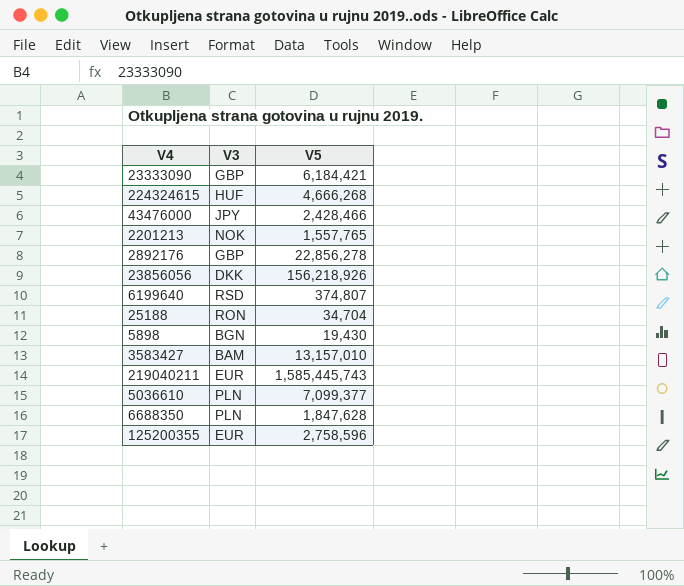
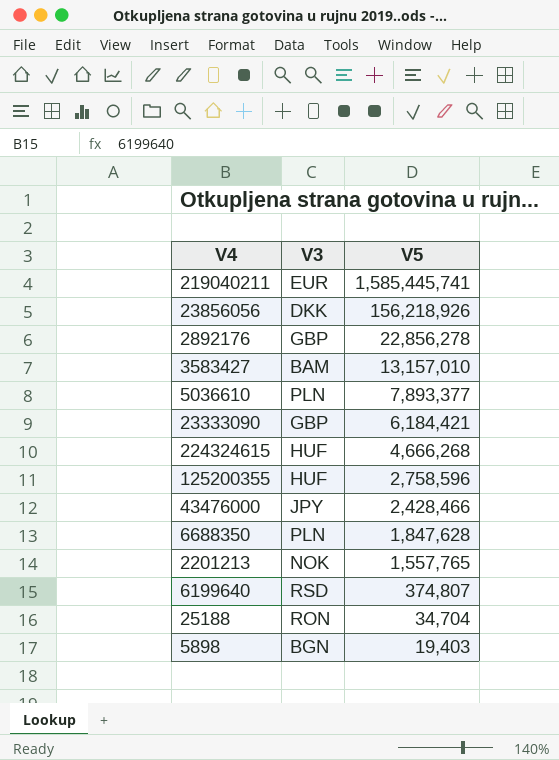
row order: none -> V5 descending
219040211 | V5: 1,585,445,743 -> 1,585,445,741
5036610 | V5: 7,099,377 -> 7,893,377
125200355 | V3: EUR -> HUF
5898 | V5: 19,430 -> 19,403

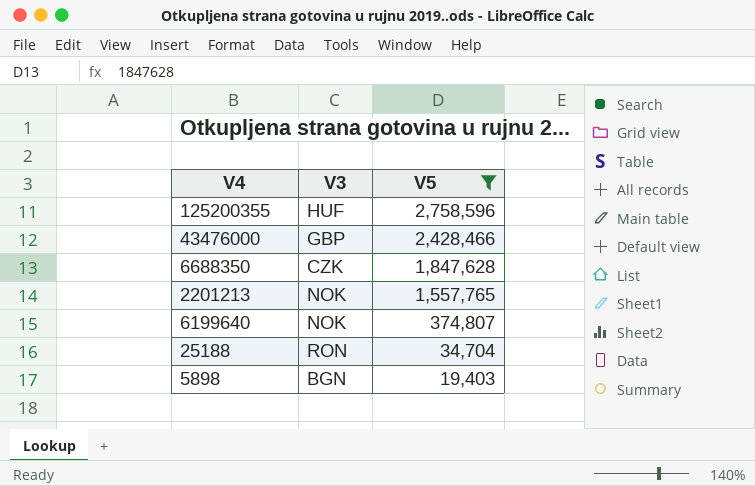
filter: none -> V5 <= 2,758,596
43476000 | V3: JPY -> GBP
6688350 | V3: PLN -> CZK
6199640 | V3: RSD -> NOK

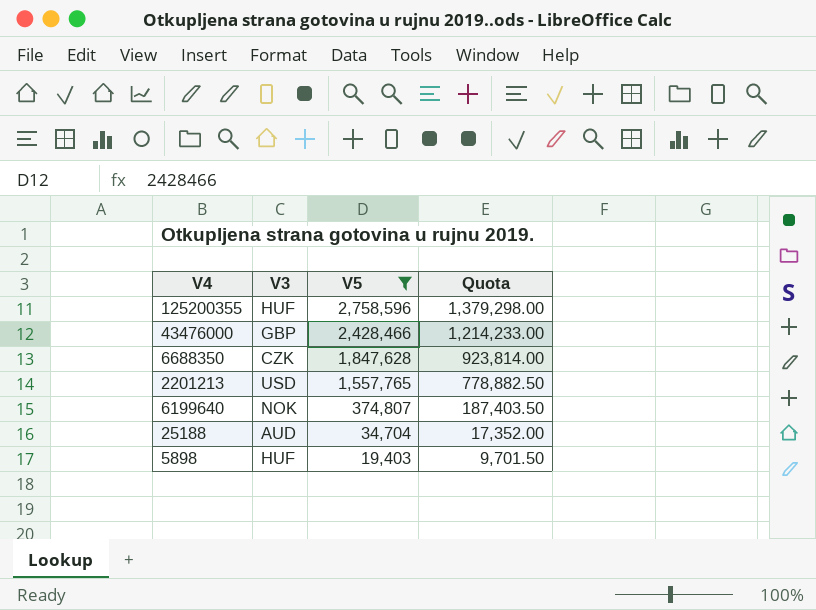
column Quota | formula: none -> [V5] * 0.5
2201213 | V3: NOK -> USD
25188 | V3: RON -> AUD
5898 | V3: BGN -> HUF

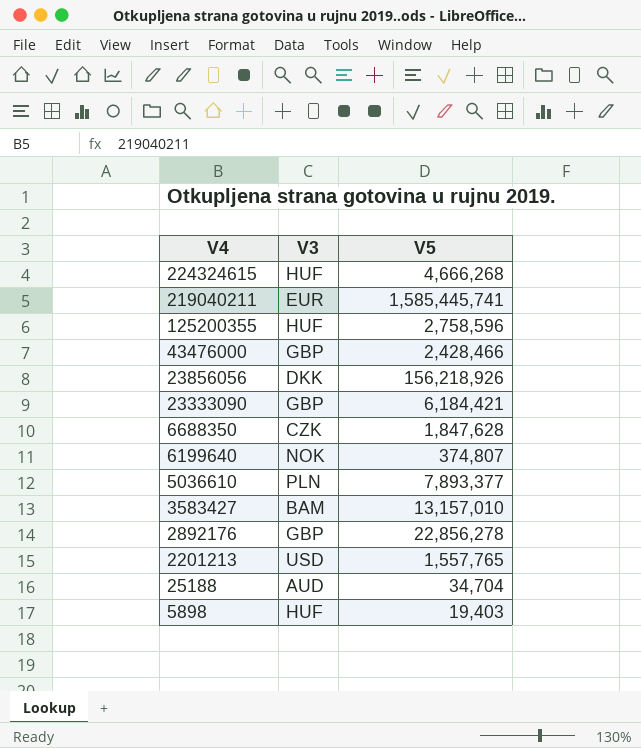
filter: V5 <= 2,758,596 -> none
row order: V5 descending -> V4 descending
column Quota | formula: [V5] * 0.5 -> none

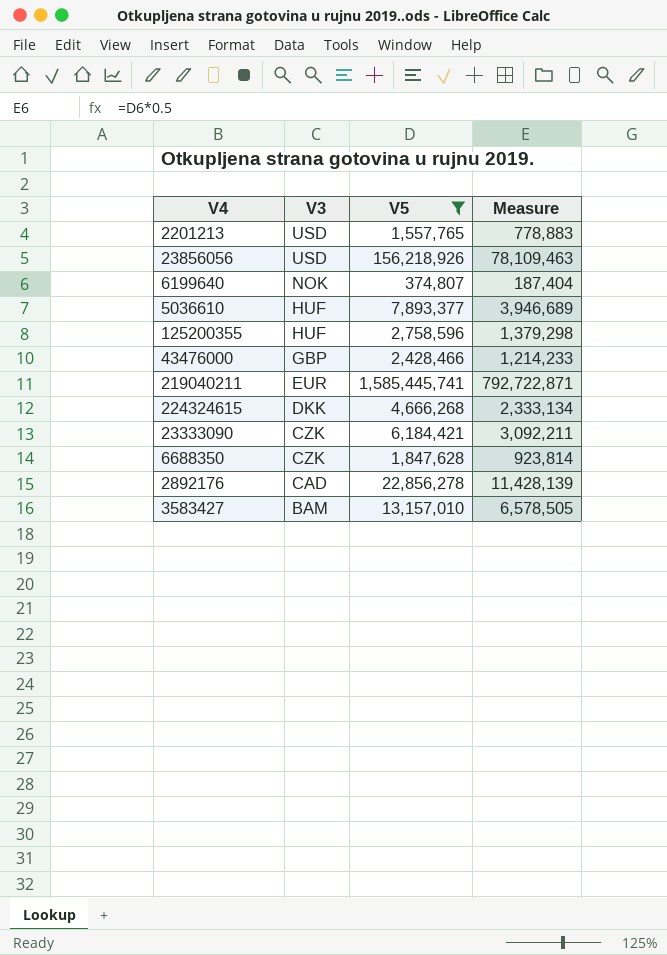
filter: none -> V5 >= 374,807
row order: V4 descending -> V3 descending
column Measure | formula: none -> [V5] * 0.5
23856056 | V3: DKK -> USD
5036610 | V3: PLN -> HUF
224324615 | V3: HUF -> DKK
23333090 | V3: GBP -> CZK
2892176 | V3: GBP -> CAD

